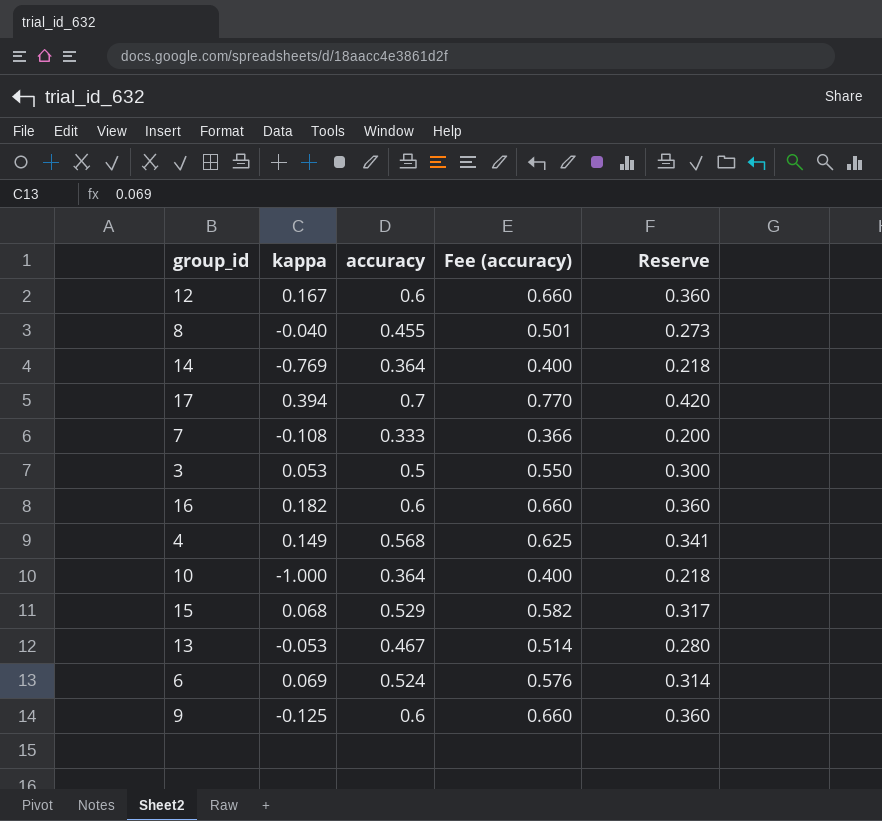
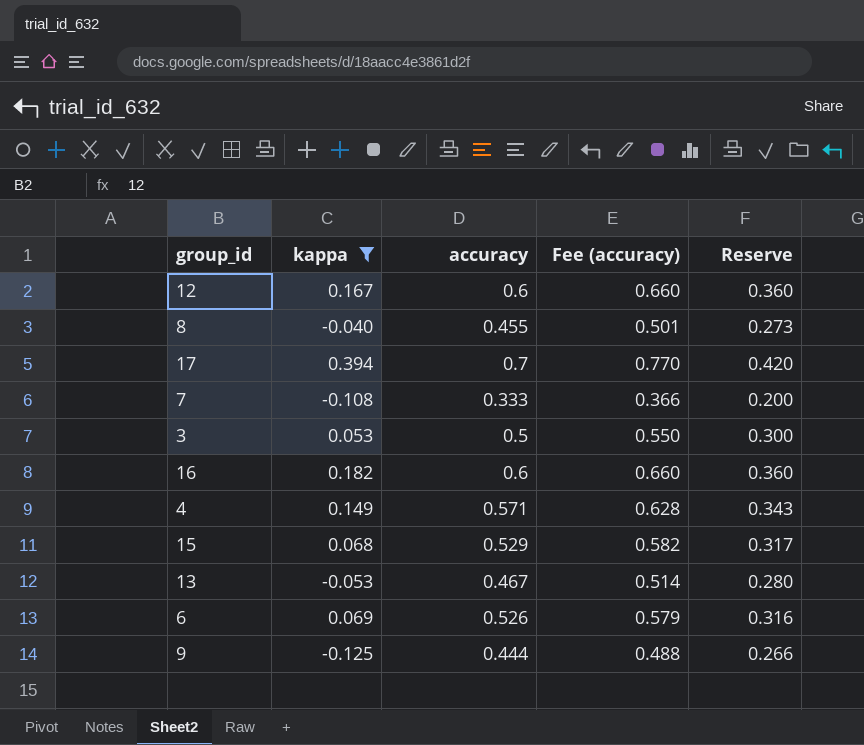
filter: none -> kappa >= -0.125
4 | accuracy: 0.568 -> 0.571
4 | Fee (accuracy): 0.625 -> 0.628
4 | Reserve: 0.341 -> 0.343
6 | accuracy: 0.524 -> 0.526
6 | Fee (accuracy): 0.576 -> 0.579
6 | Reserve: 0.314 -> 0.316
9 | accuracy: 0.6 -> 0.444
9 | Fee (accuracy): 0.660 -> 0.488
9 | Reserve: 0.360 -> 0.266

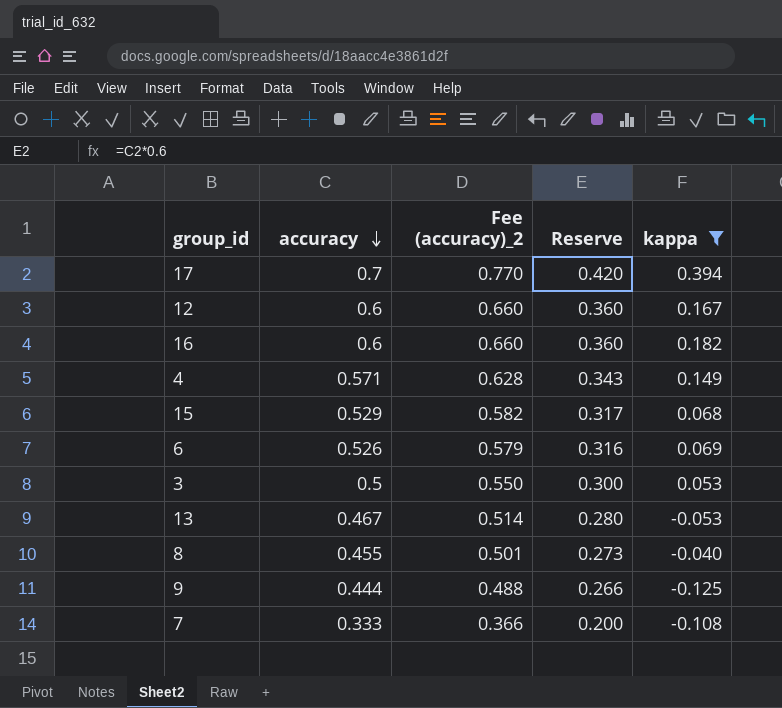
row order: none -> accuracy descending
column name: Fee (accuracy) -> Fee (accuracy)_2
column kappa | position: 2 -> 5

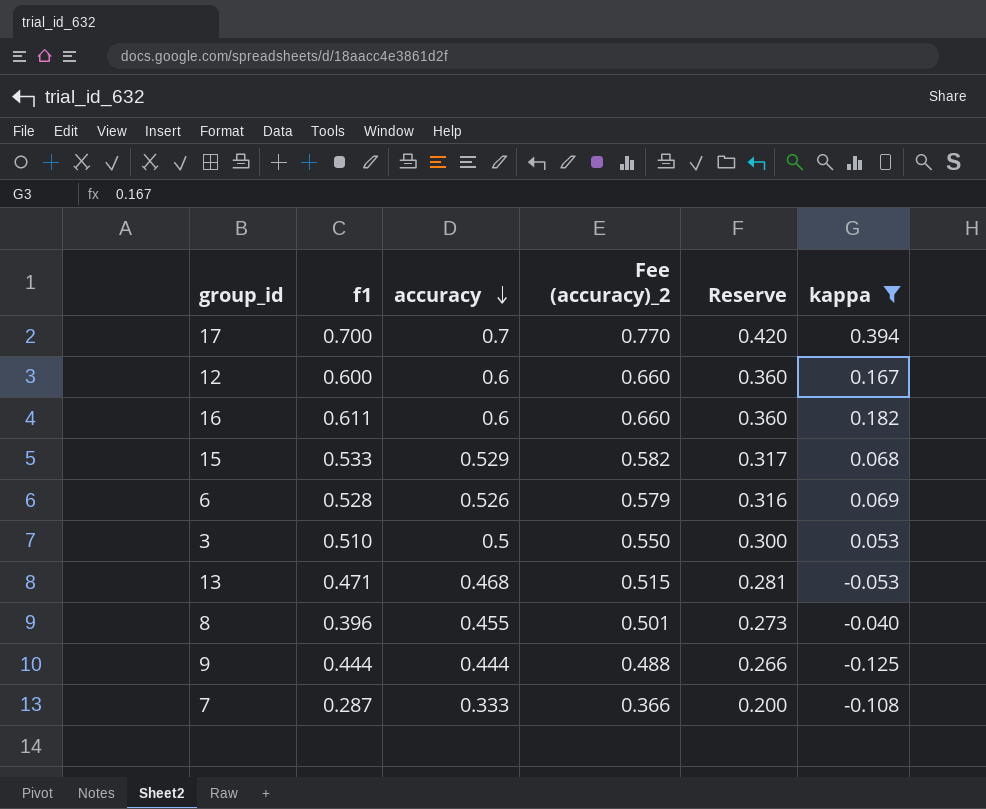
column f1 | position: none -> 2
row 4: 0.571 | 0.628 | 0.343 | 0.149 -> none
13 | accuracy: 0.467 -> 0.468
13 | Fee (accuracy)_2: 0.514 -> 0.515
13 | Reserve: 0.280 -> 0.281

